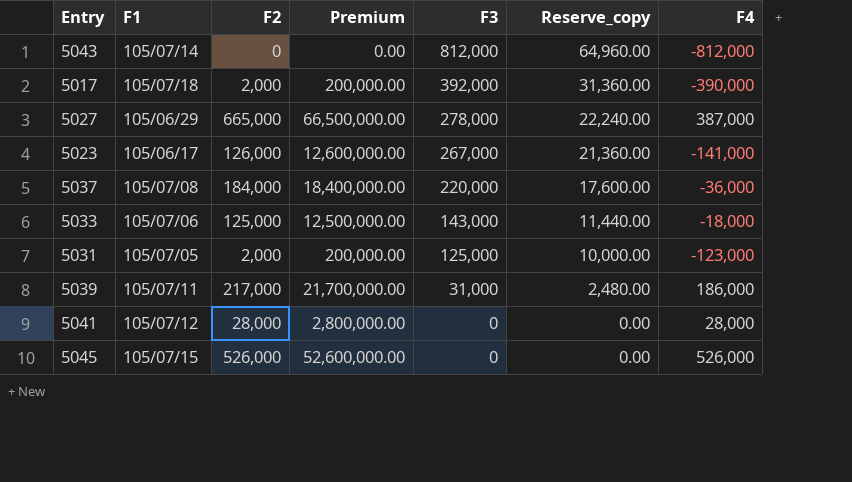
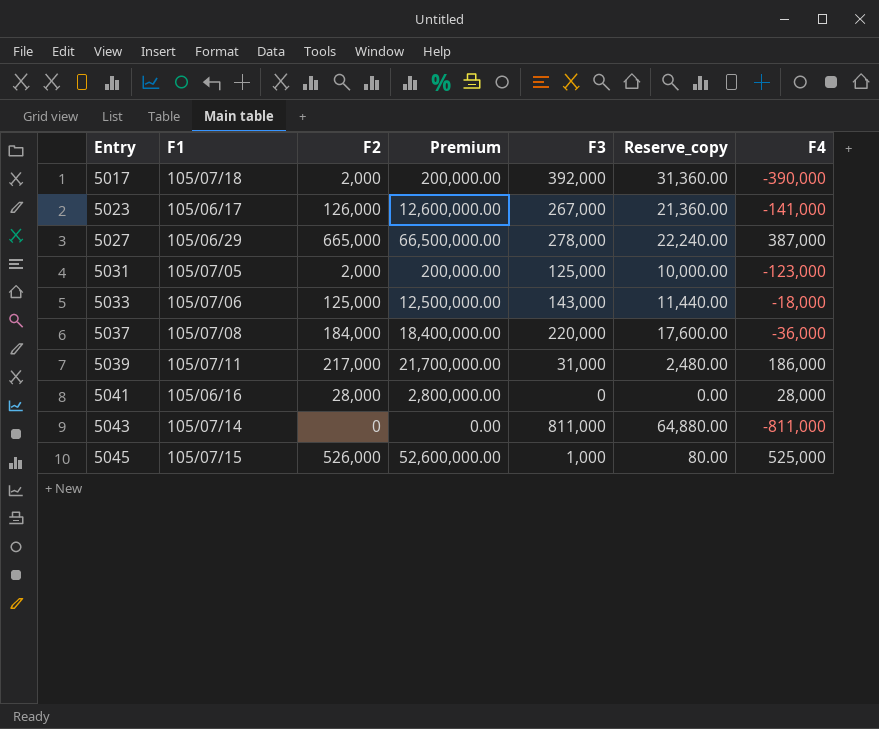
row order: F3 descending -> Entry ascending
5041 | F1: 105/07/12 -> 105/06/16
5043 | F3: 812,000 -> 811,000
5043 | Reserve_copy: 64,960.00 -> 64,880.00
5043 | F4: -812,000 -> -811,000
5045 | F3: 0 -> 1,000
5045 | Reserve_copy: 0.00 -> 80.00
5045 | F4: 526,000 -> 525,000

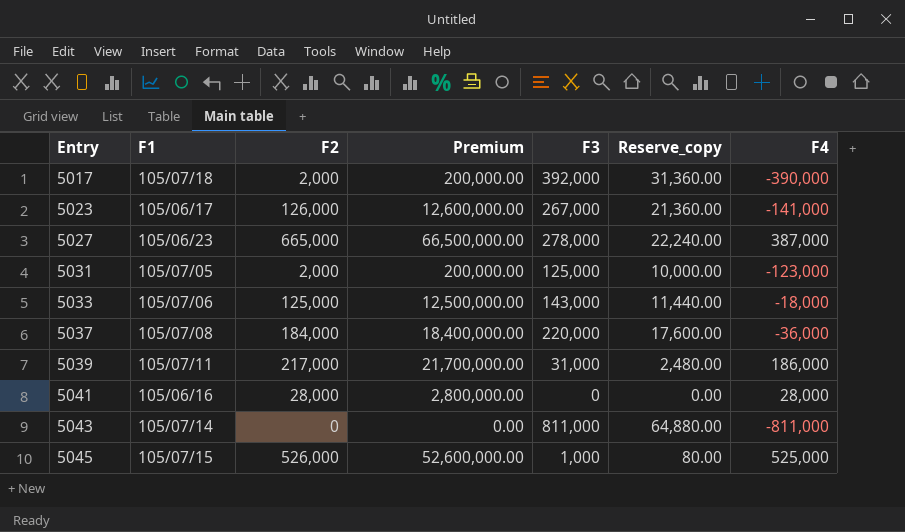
5027 | F1: 105/06/29 -> 105/06/23

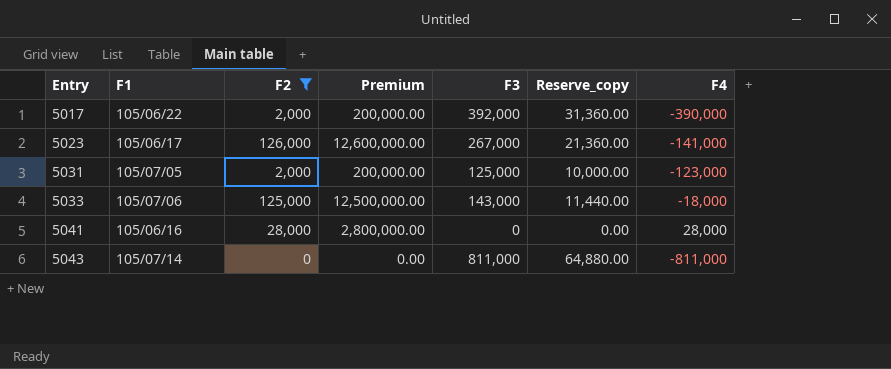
filter: none -> F2 <= 126,000
5017 | F1: 105/07/18 -> 105/06/22

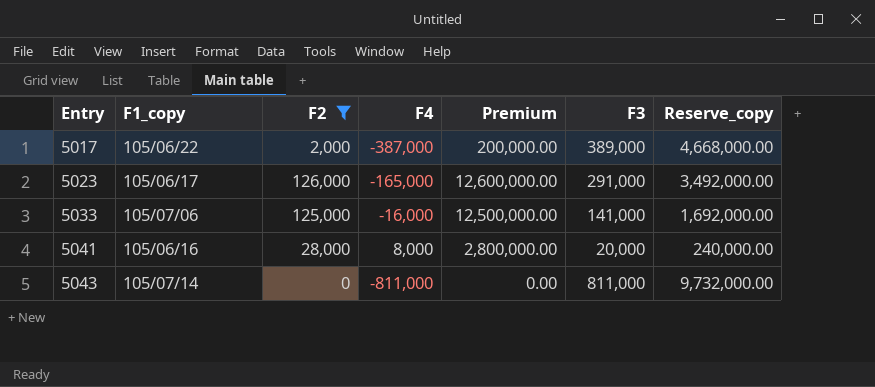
column name: F1 -> F1_copy
column F4 | position: 7 -> 4
column Reserve_copy | formula: [F3] * 0.08 -> [F3] * 12
row 5031: 105/07/05 | 2,000 | 200,000.00 | 125,000 | 10,000.00 | -123,000 -> none
5017 | F4: -390,000 -> -387,000
5017 | F3: 392,000 -> 389,000
5023 | F4: -141,000 -> -165,000
5023 | F3: 267,000 -> 291,000
5033 | F4: -18,000 -> -16,000
5033 | F3: 143,000 -> 141,000
5041 | F4: 28,000 -> 8,000
5041 | F3: 0 -> 20,000

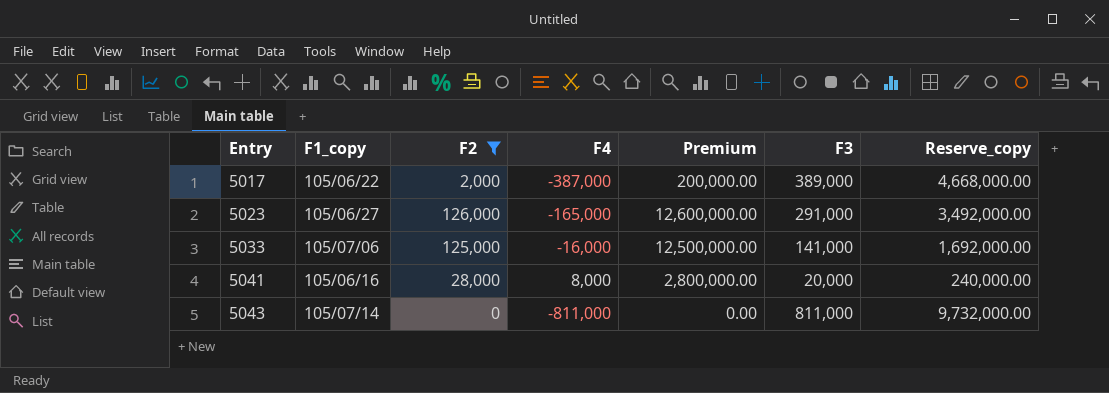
5023 | F1_copy: 105/06/17 -> 105/06/27

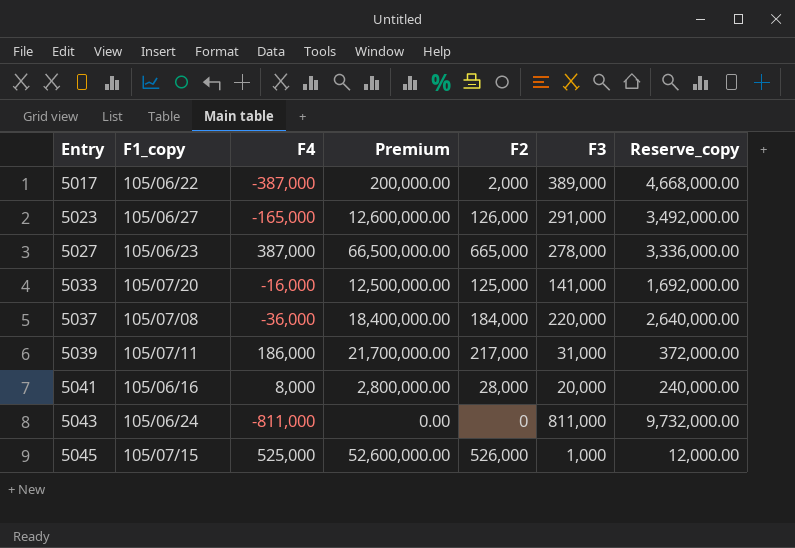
filter: F2 <= 126,000 -> none
column F2 | position: 3 -> 5
5033 | F1_copy: 105/07/06 -> 105/07/20
5043 | F1_copy: 105/07/14 -> 105/06/24

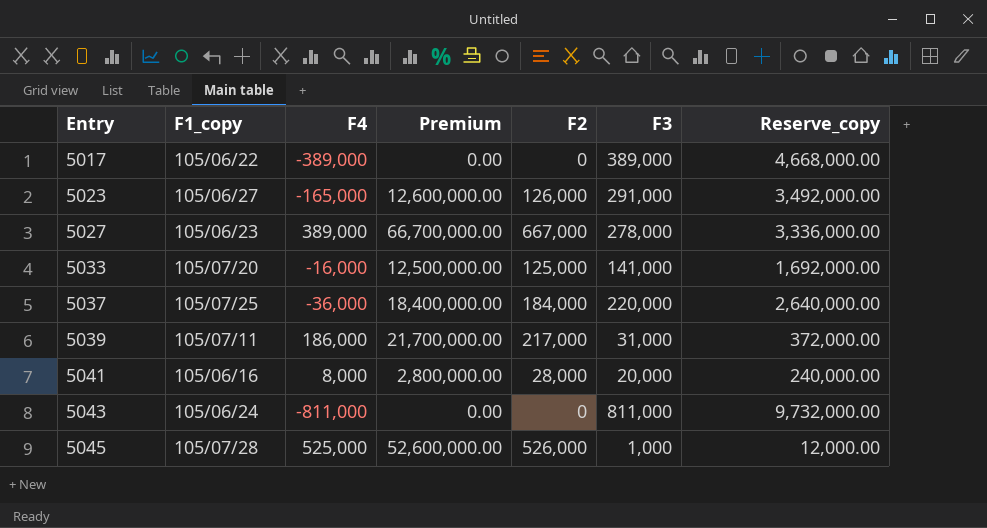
5017 | F4: -387,000 -> -389,000
5017 | Premium: 200,000.00 -> 0.00
5017 | F2: 2,000 -> 0
5027 | F4: 387,000 -> 389,000
5027 | Premium: 66,500,000.00 -> 66,700,000.00
5027 | F2: 665,000 -> 667,000
5037 | F1_copy: 105/07/08 -> 105/07/25
5045 | F1_copy: 105/07/15 -> 105/07/28

